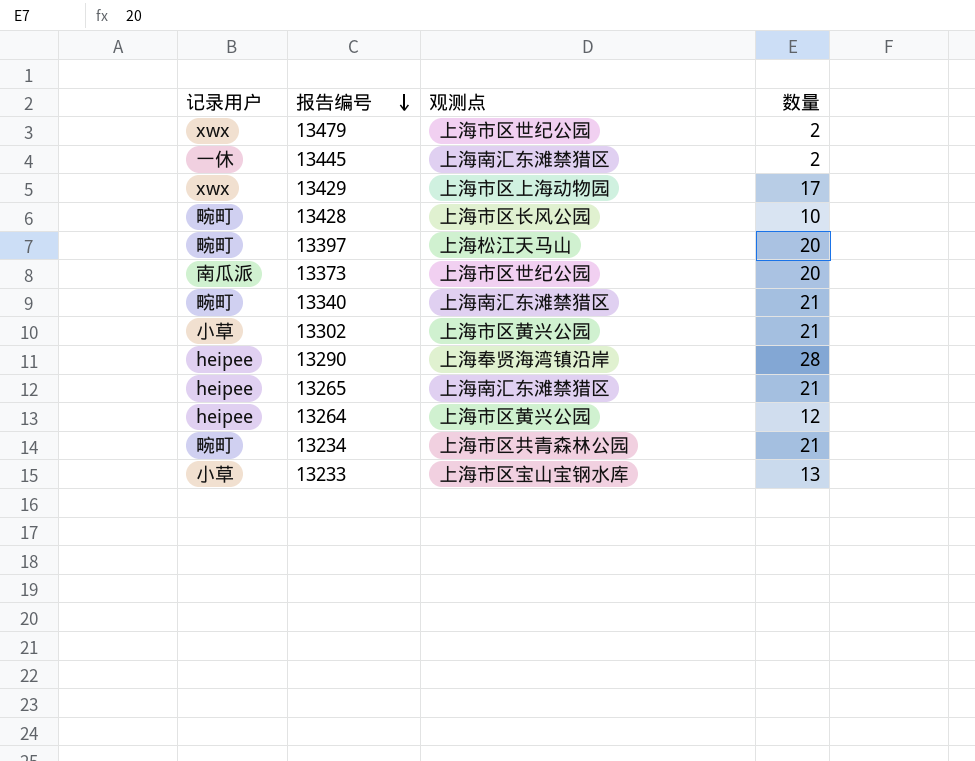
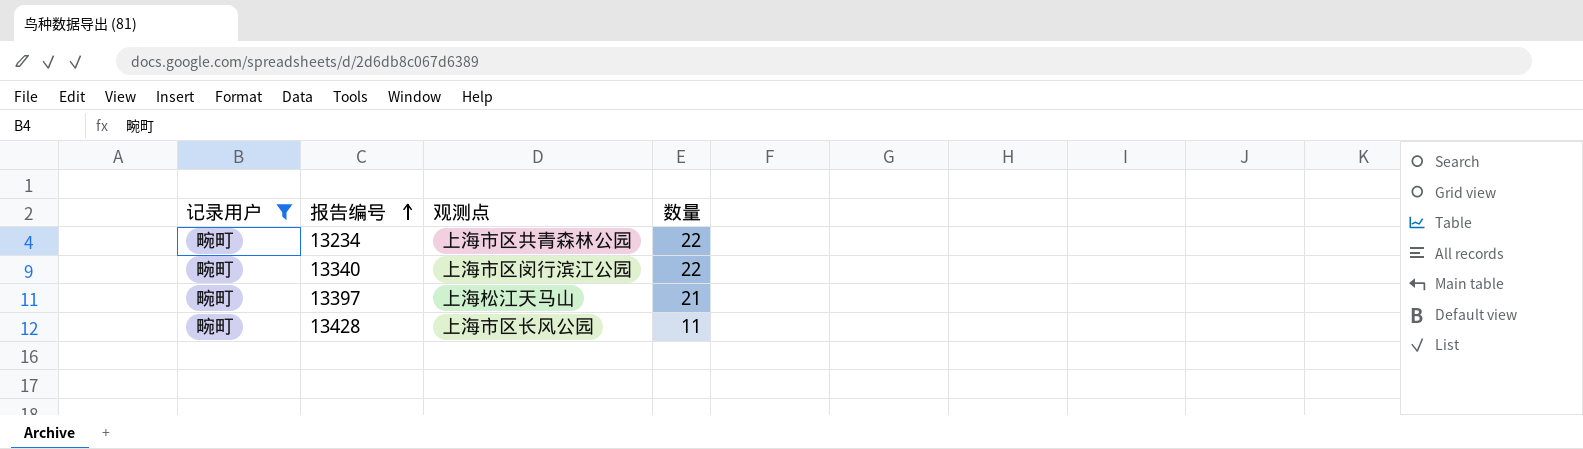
filter: none -> 记录用户 = 畹町
row order: 报告编号 descending -> 报告编号 ascending
13234 | 数量: 21 -> 22
13340 | 观测点: 上海南汇东滩禁猎区 -> 上海市区闵行滨江公园
13340 | 数量: 21 -> 22
13397 | 数量: 20 -> 21
13428 | 数量: 10 -> 11

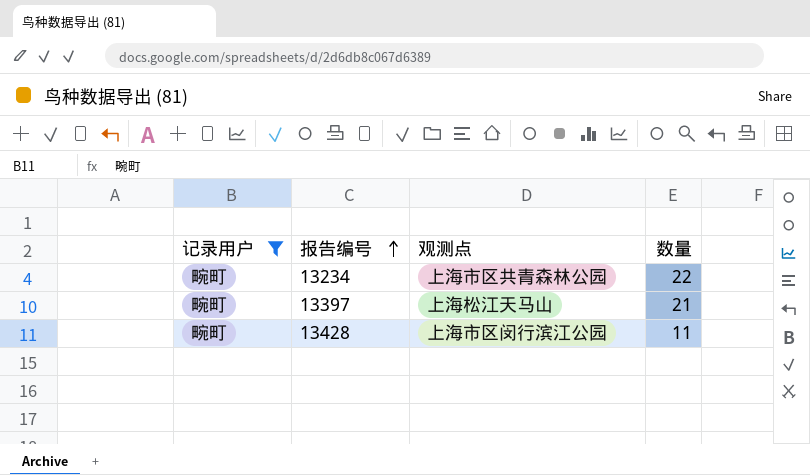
row 13340: 畹町 | 上海市区闵行滨江公园 | 22 -> none
13428 | 观测点: 上海市区长风公园 -> 上海市区闵行滨江公园

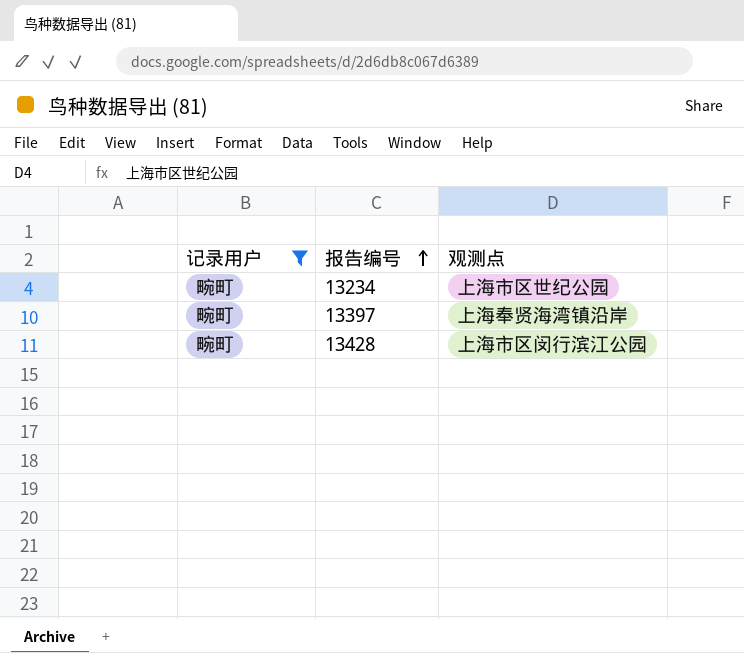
column 数量 | position: 4 -> none
13234 | 观测点: 上海市区共青森林公园 -> 上海市区世纪公园
13397 | 观测点: 上海松江天马山 -> 上海奉贤海湾镇沿岸

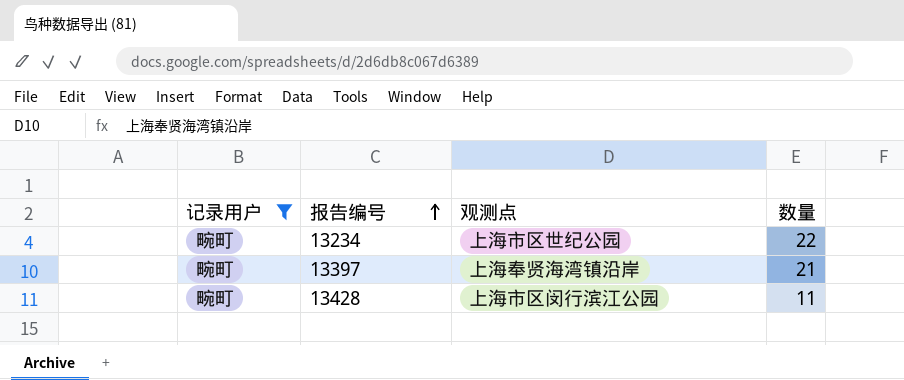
column 数量 | position: none -> 4

